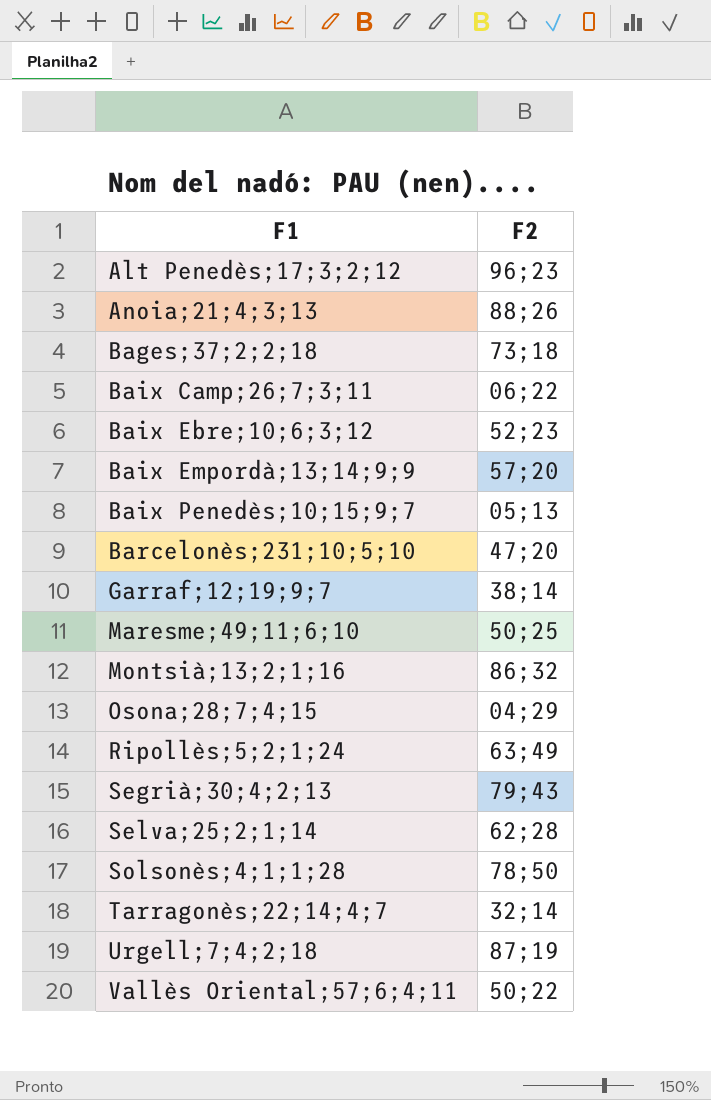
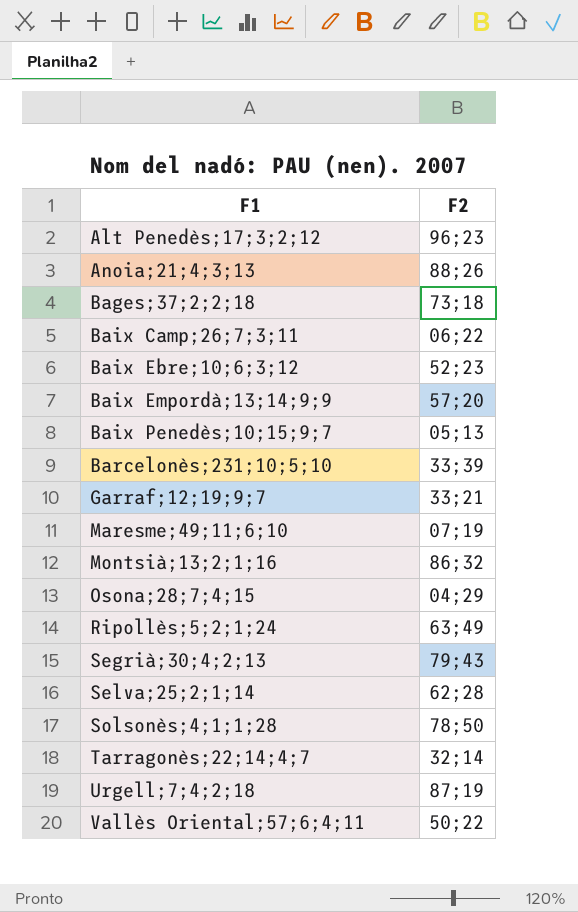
Barcelonès;231;10;5;10 | F2: 47;20 -> 33;39
Garraf;12;19;9;7 | F2: 38;14 -> 33;21
Maresme;49;11;6;10 | F2: 50;25 -> 07;19

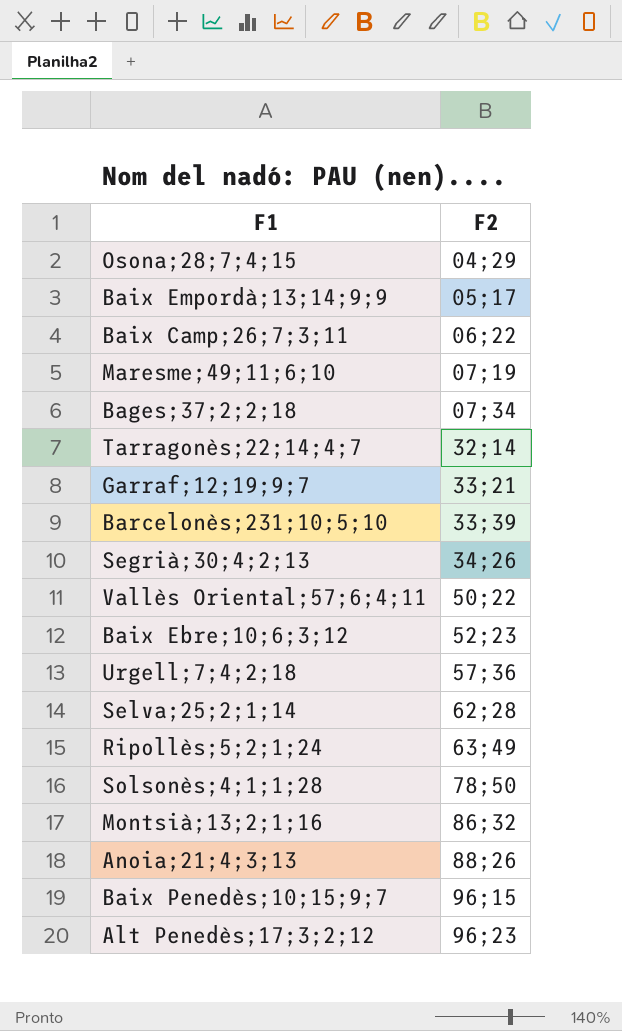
row order: F1 ascending -> F2 ascending
Baix Empordà;13;14;9;9 | F2: 57;20 -> 05;17
Bages;37;2;2;18 | F2: 73;18 -> 07;34
Segrià;30;4;2;13 | F2: 79;43 -> 34;26
Urgell;7;4;2;18 | F2: 87;19 -> 57;36
Baix Penedès;10;15;9;7 | F2: 05;13 -> 96;15

